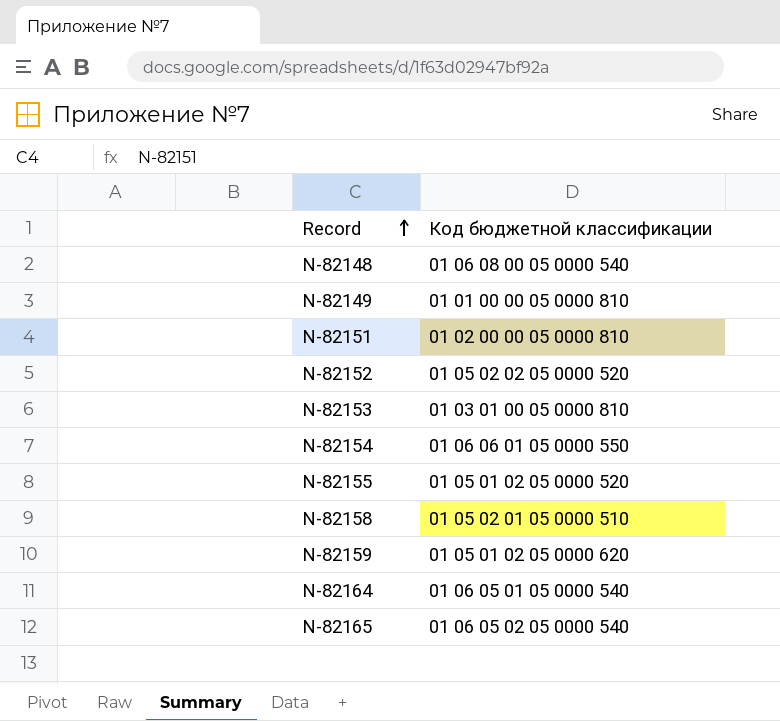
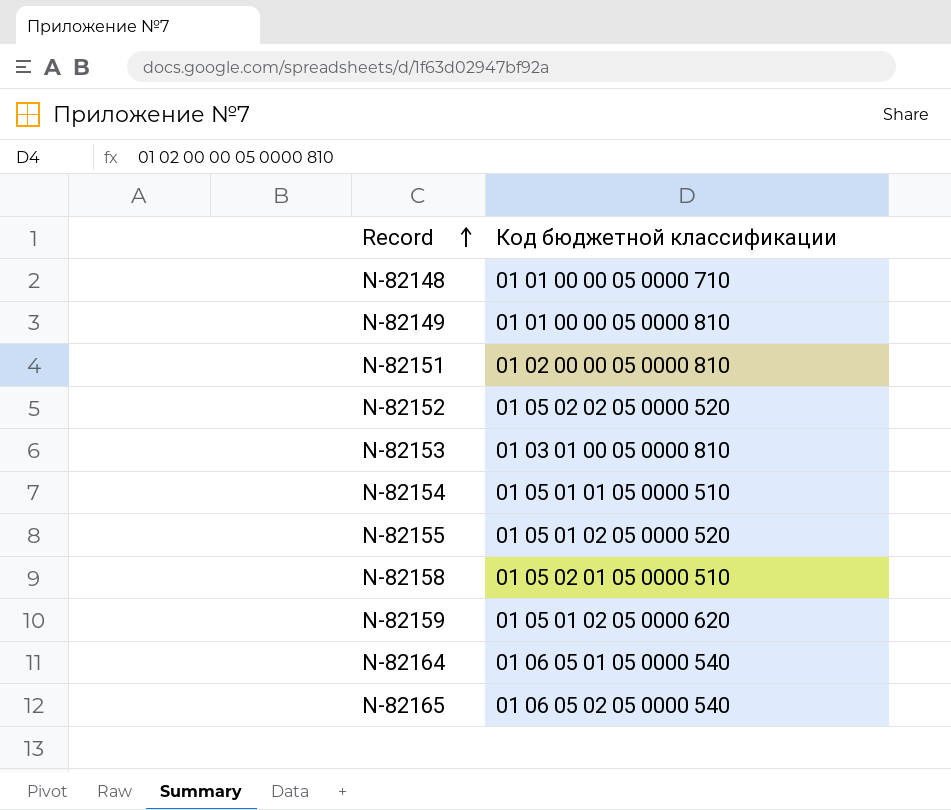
N-82148 | Код бюджетной классификации: 01 06 08 00 05 0000 540 -> 01 01 00 00 05 0000 710
N-82154 | Код бюджетной классификации: 01 06 06 01 05 0000 550 -> 01 05 01 01 05 0000 510

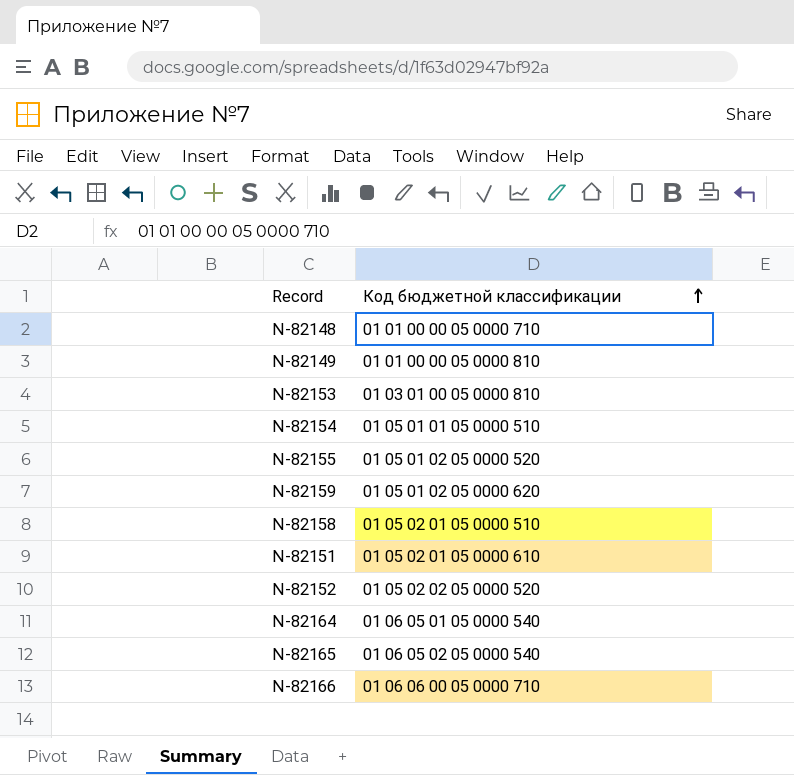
row order: Record ascending -> Код бюджетной классификации ascending
N-82151 | Код бюджетной классификации: 01 02 00 00 05 0000 810 -> 01 05 02 01 05 0000 610
row N-82166: none -> 01 06 06 00 05 0000 710

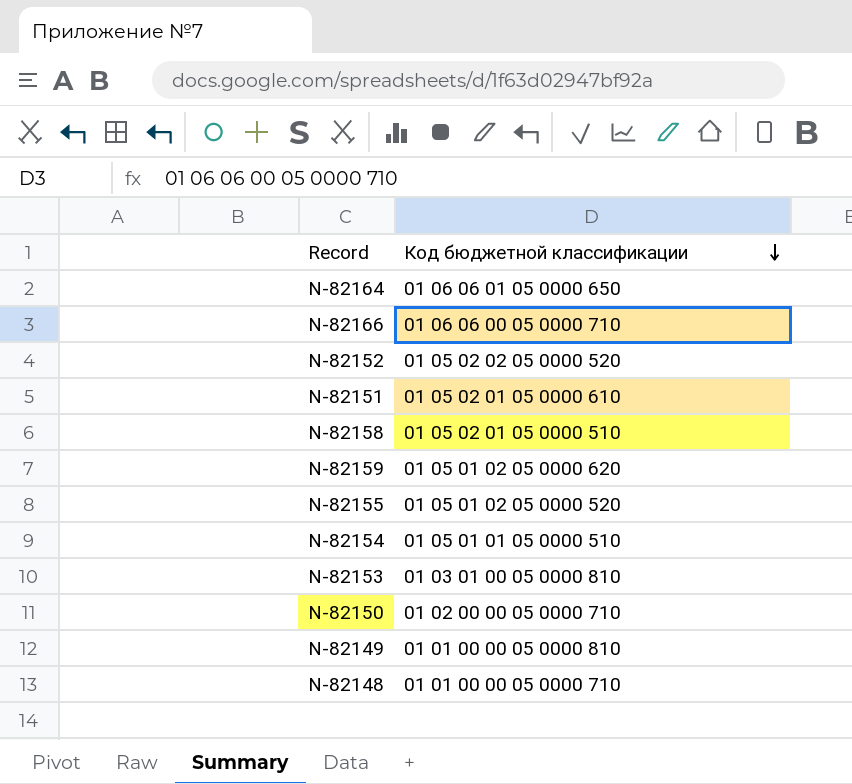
row order: Код бюджетной классификации ascending -> Код бюджетной классификации descending
row N-82165: 01 06 05 02 05 0000 540 -> none
N-82164 | Код бюджетной классификации: 01 06 05 01 05 0000 540 -> 01 06 06 01 05 0000 650
row N-82150: none -> 01 02 00 00 05 0000 710

